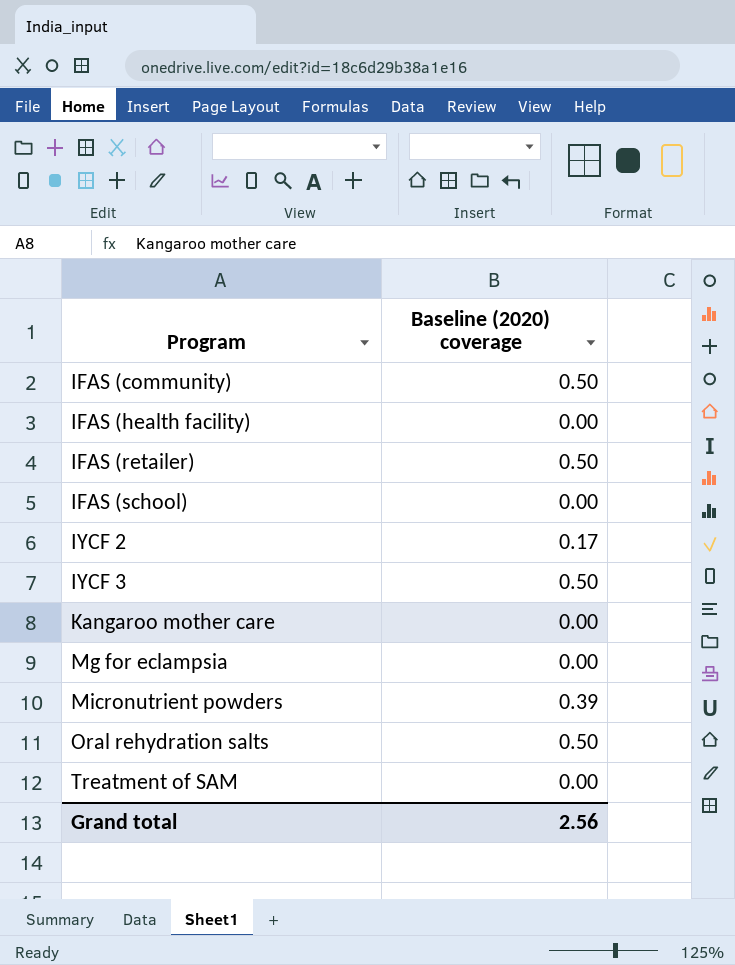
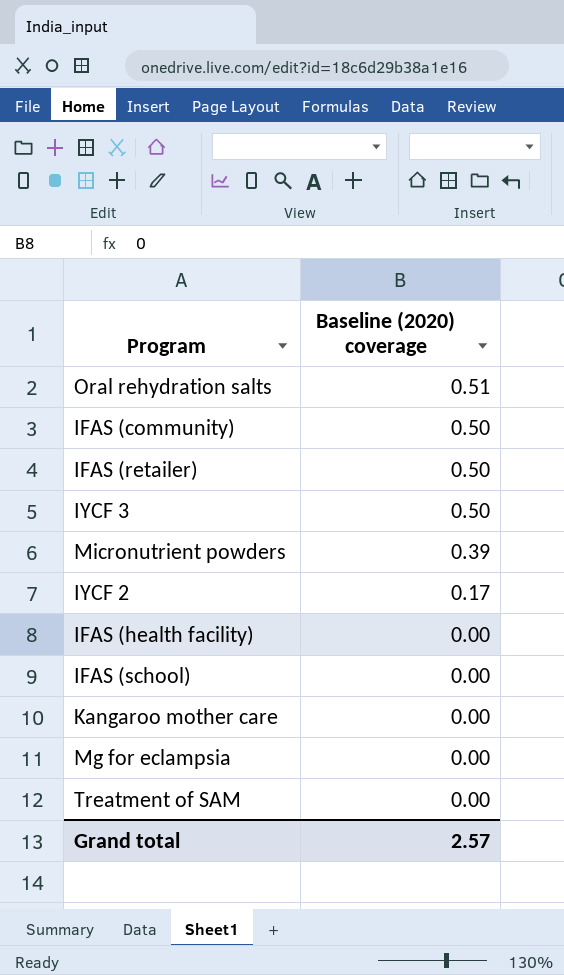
row order: Program ascending -> Baseline (2020) coverage descending
Oral rehydration salts | Baseline (2020) coverage: 0.50 -> 0.51
Grand total | Baseline (2020) coverage: 2.56 -> 2.57

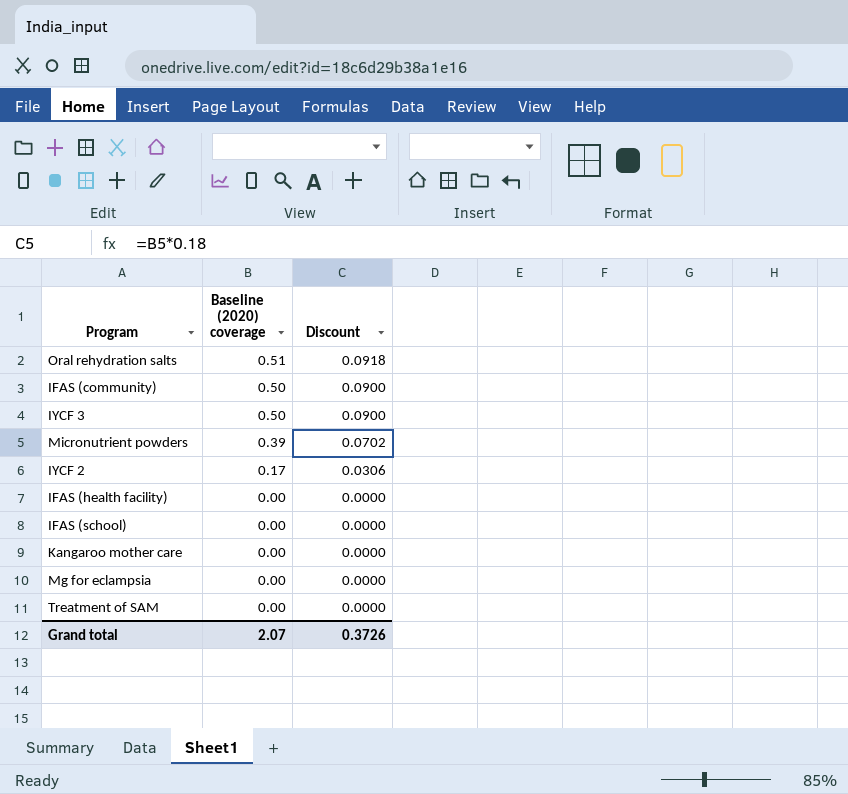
column Discount | formula: none -> [Baseline (2020) coverage] * 0.18
row IFAS (retailer): 0.50 -> none
Grand total | Baseline (2020) coverage: 2.57 -> 2.07

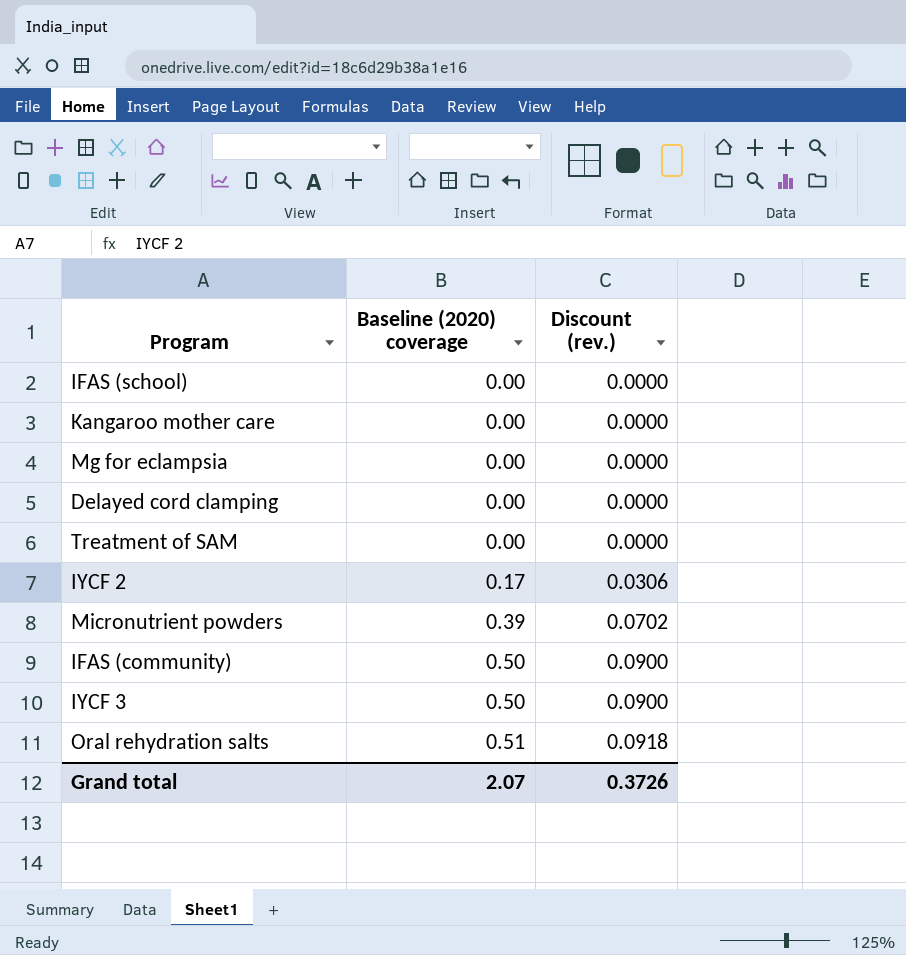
row order: Baseline (2020) coverage descending -> Baseline (2020) coverage ascending
column name: Discount -> Discount (rev.)
row IFAS (health facility): 0.00 | 0.0000 -> none
row Delayed cord clamping: none -> 0.00 | 0.0000

